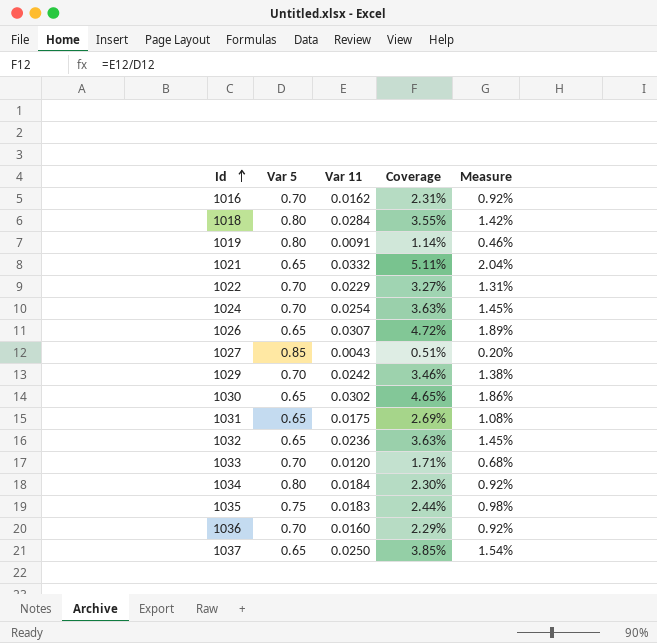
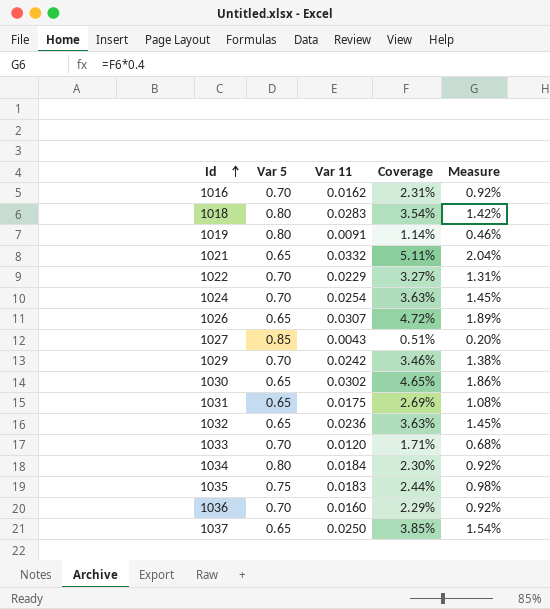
1018 | Var 11: 0.0284 -> 0.0283
1018 | Coverage: 3.55% -> 3.54%

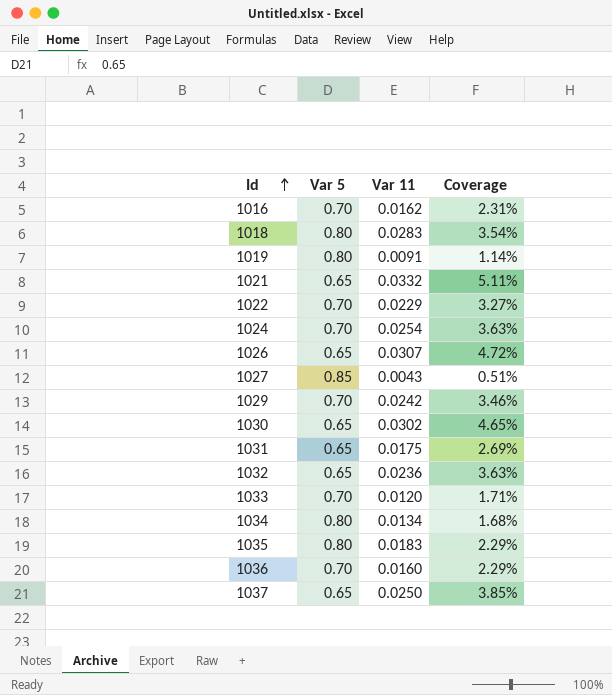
column Measure | formula: [Coverage] * 0.4 -> none
1034 | Var 11: 0.0184 -> 0.0134
1034 | Coverage: 2.30% -> 1.68%
1035 | Var 5: 0.75 -> 0.80
1035 | Coverage: 2.44% -> 2.29%

